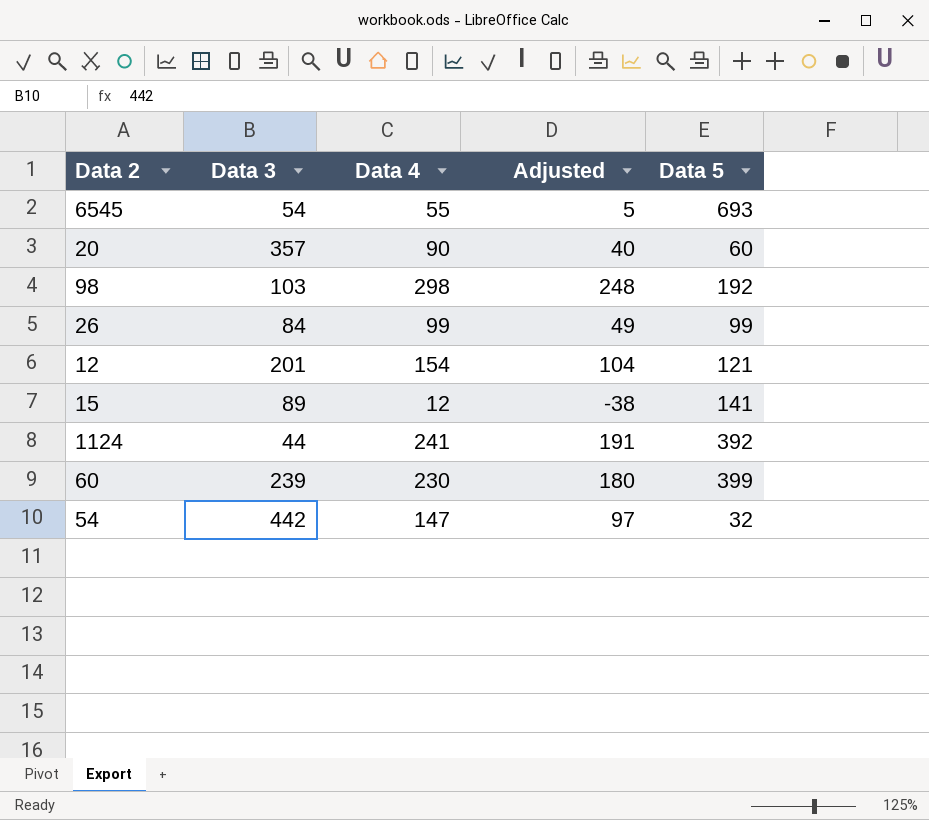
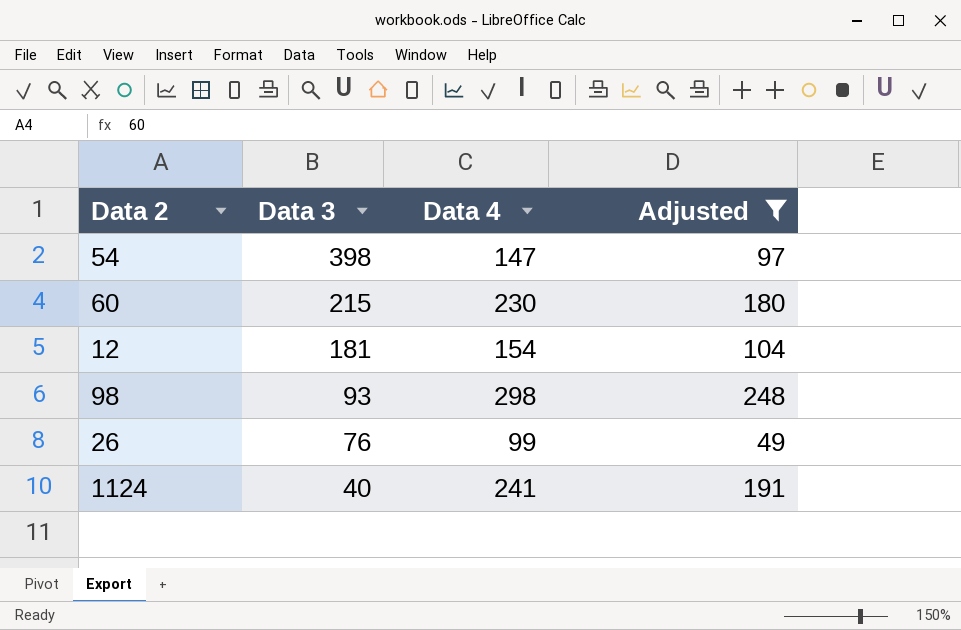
filter: none -> Adjusted >= 49
row order: none -> Data 3 descending
column Data 5 | position: 5 -> none
54 | Data 3: 442 -> 398
60 | Data 3: 239 -> 215
12 | Data 3: 201 -> 181
98 | Data 3: 103 -> 93
26 | Data 3: 84 -> 76
1124 | Data 3: 44 -> 40

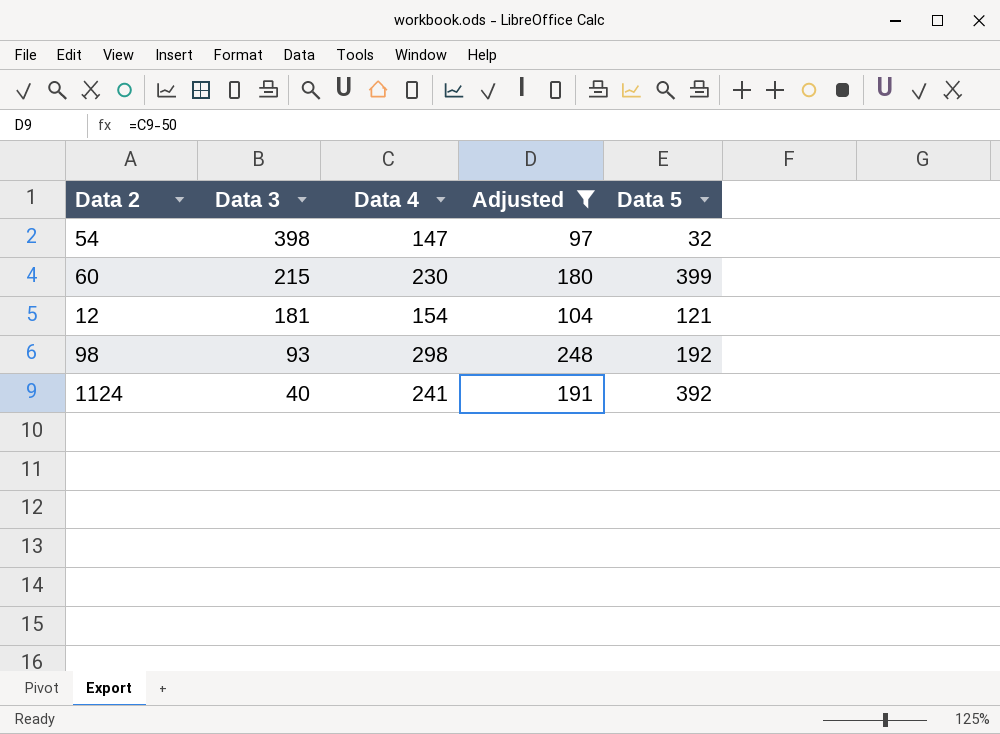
column Data 5 | position: none -> 5
row 26: 76 | 99 | 49 -> none

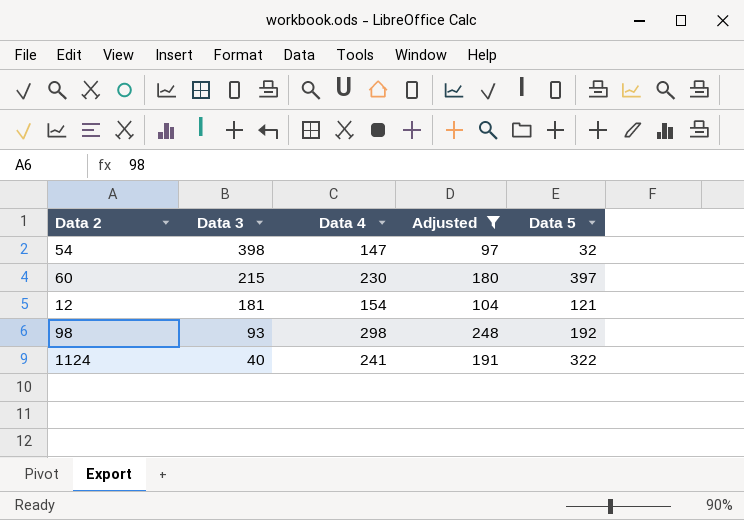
60 | Data 5: 399 -> 397
1124 | Data 5: 392 -> 322

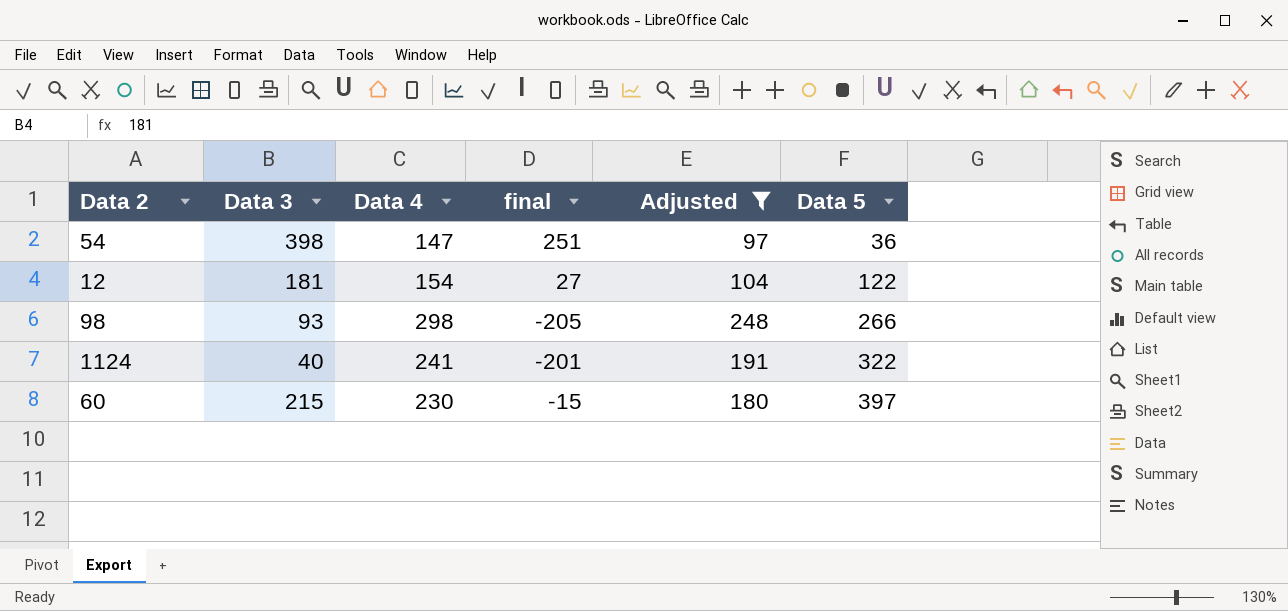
row order: Data 3 descending -> Data 5 ascending
column final | formula: none -> [Data 3] - [Data 4]
54 | Data 5: 32 -> 36
12 | Data 5: 121 -> 122
98 | Data 5: 192 -> 266

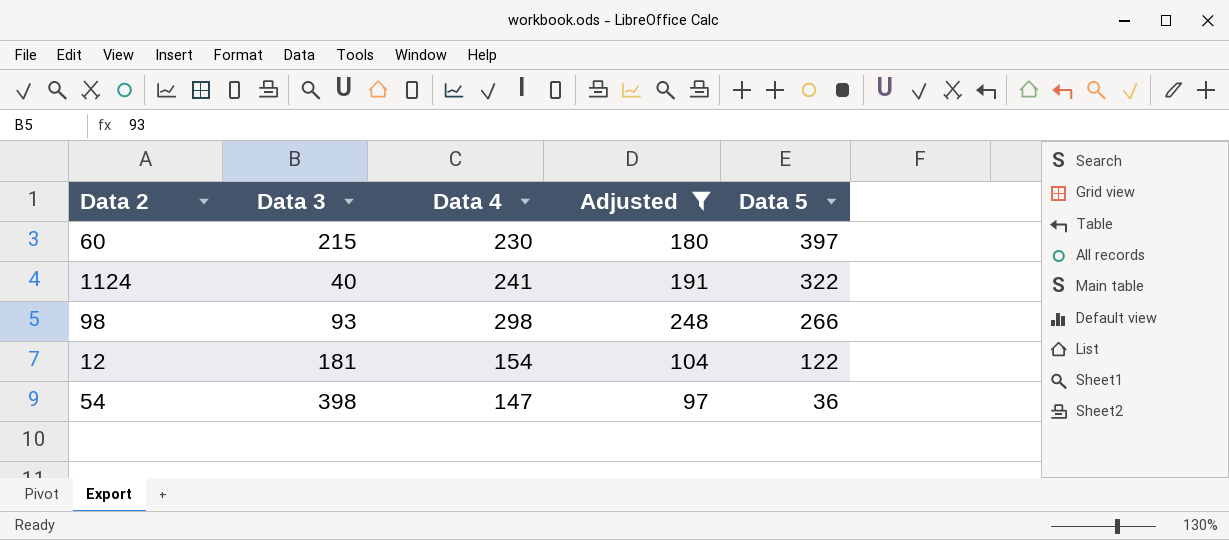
row order: Data 5 ascending -> Data 5 descending
column final | formula: [Data 3] - [Data 4] -> none

